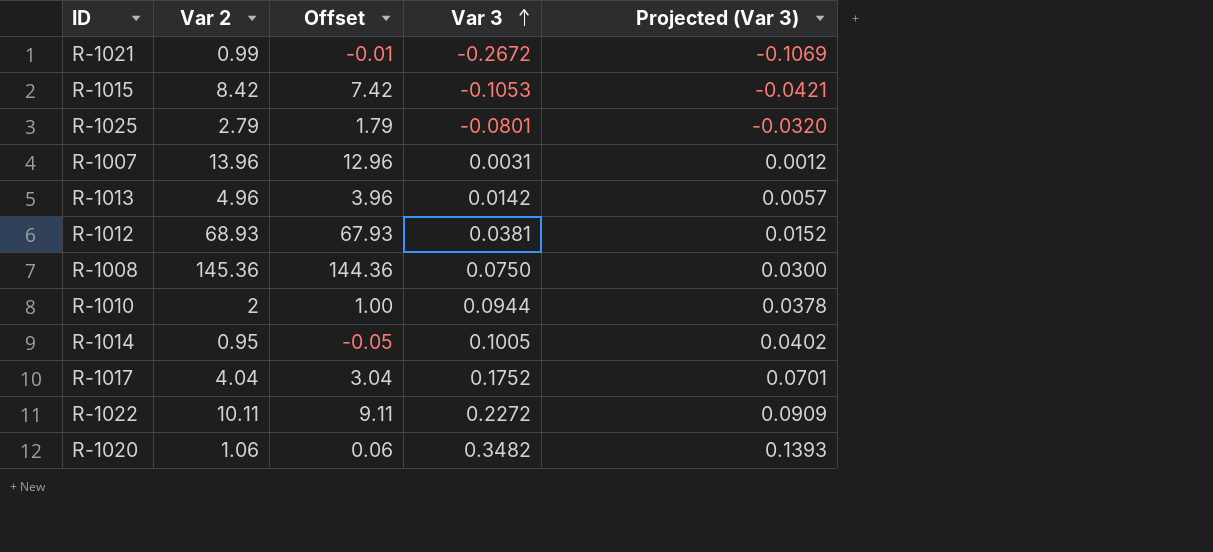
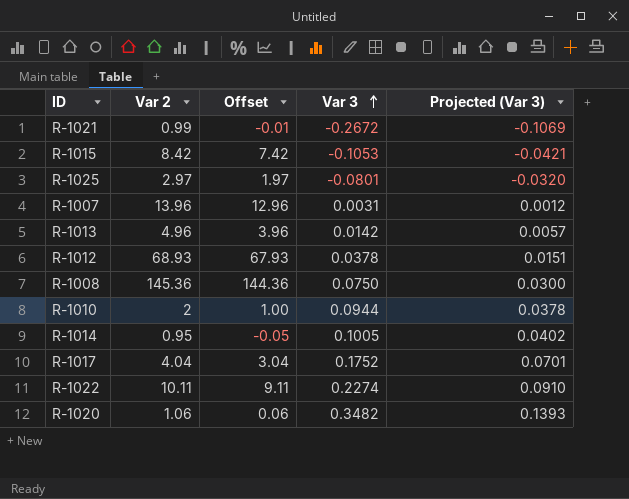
R-1025 | Var 2: 2.79 -> 2.97
R-1025 | Offset: 1.79 -> 1.97
R-1012 | Var 3: 0.0381 -> 0.0378
R-1012 | Projected (Var 3): 0.0152 -> 0.0151
R-1022 | Var 3: 0.2272 -> 0.2274
R-1022 | Projected (Var 3): 0.0909 -> 0.0910

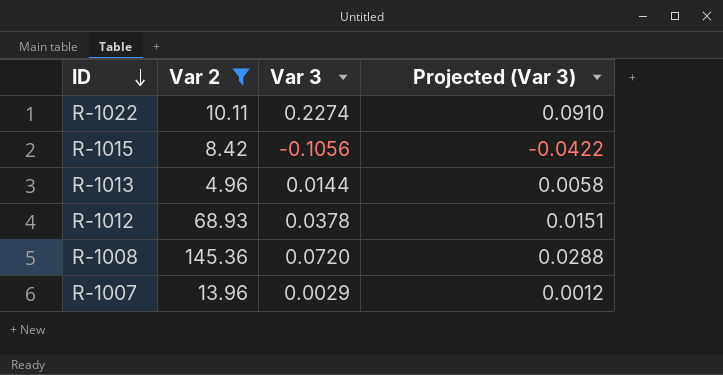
filter: none -> Var 2 >= 4.96
row order: Var 3 ascending -> ID descending
column Offset | formula: [Var 2] - 1 -> none
R-1015 | Var 3: -0.1053 -> -0.1056
R-1015 | Projected (Var 3): -0.0421 -> -0.0422
R-1013 | Var 3: 0.0142 -> 0.0144
R-1013 | Projected (Var 3): 0.0057 -> 0.0058
R-1008 | Var 3: 0.0750 -> 0.0720
R-1008 | Projected (Var 3): 0.0300 -> 0.0288
R-1007 | Var 3: 0.0031 -> 0.0029

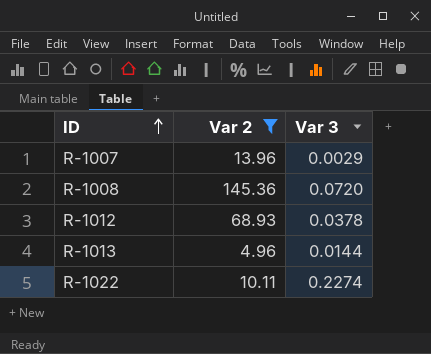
row order: ID descending -> ID ascending
column Projected (Var 3) | formula: [Var 3] * 0.4 -> none
row R-1015: 8.42 | -0.1056 | -0.0422 -> none

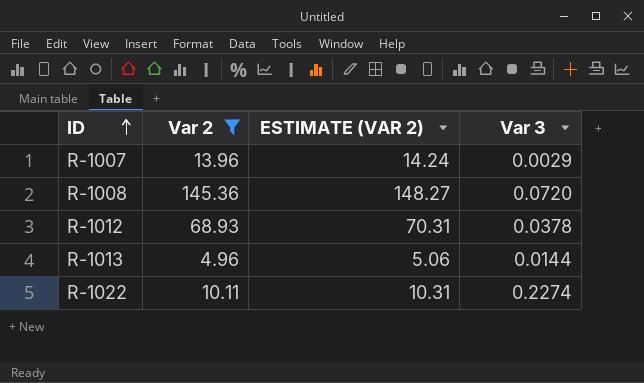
column ESTIMATE (VAR 2) | formula: none -> [Var 2] * 1.02

